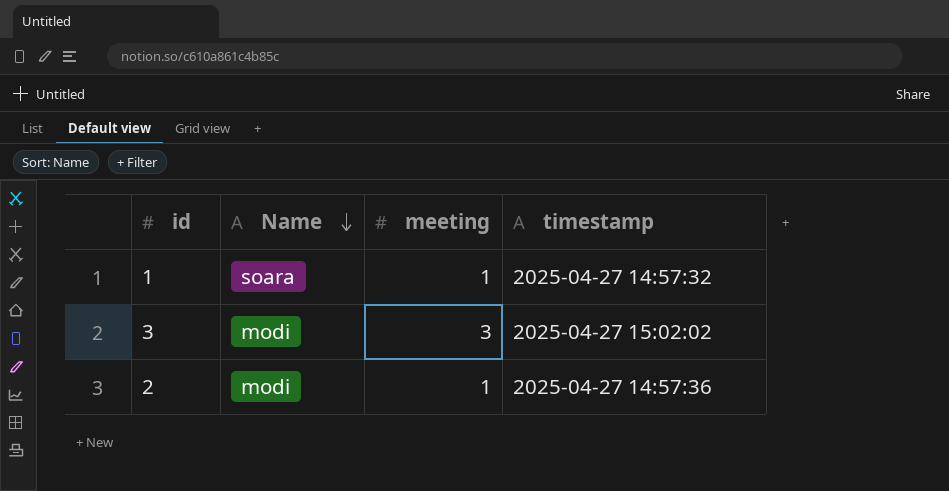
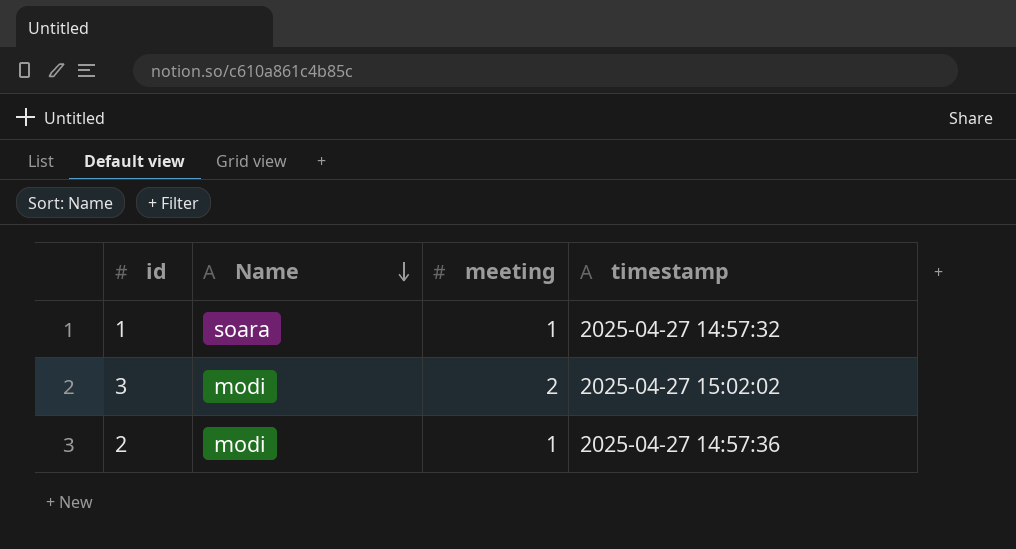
3 | meeting: 3 -> 2

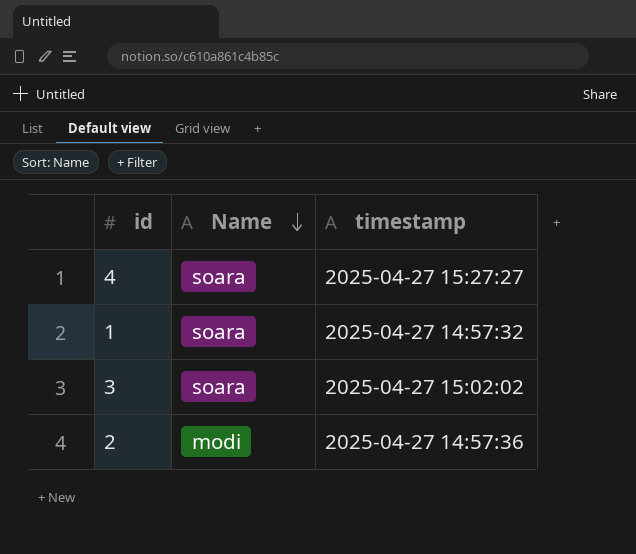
column meeting | position: 3 -> none
row 4: none -> soara | 2025-04-27 15:27:27
3 | Name: modi -> soara

